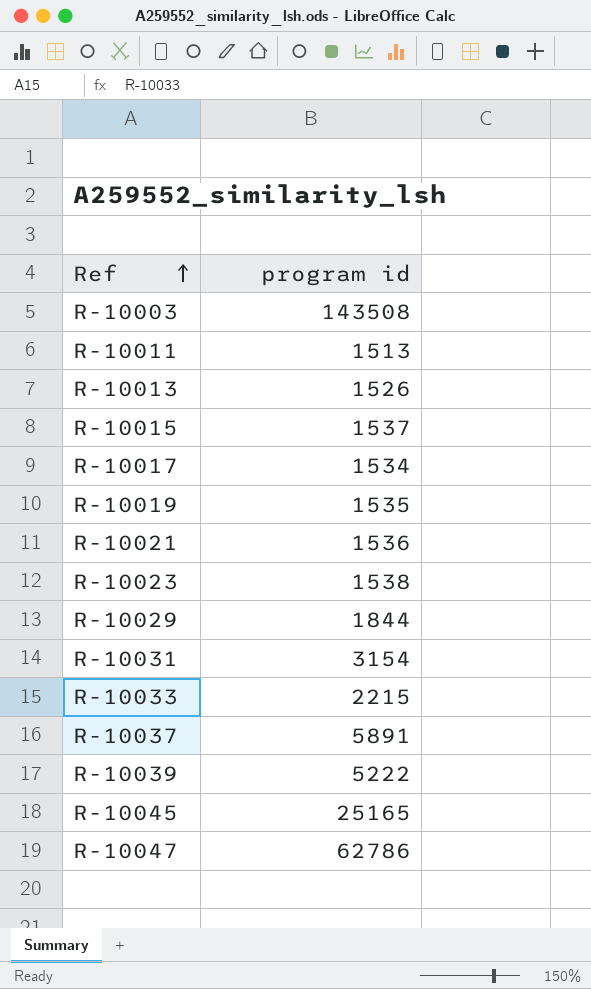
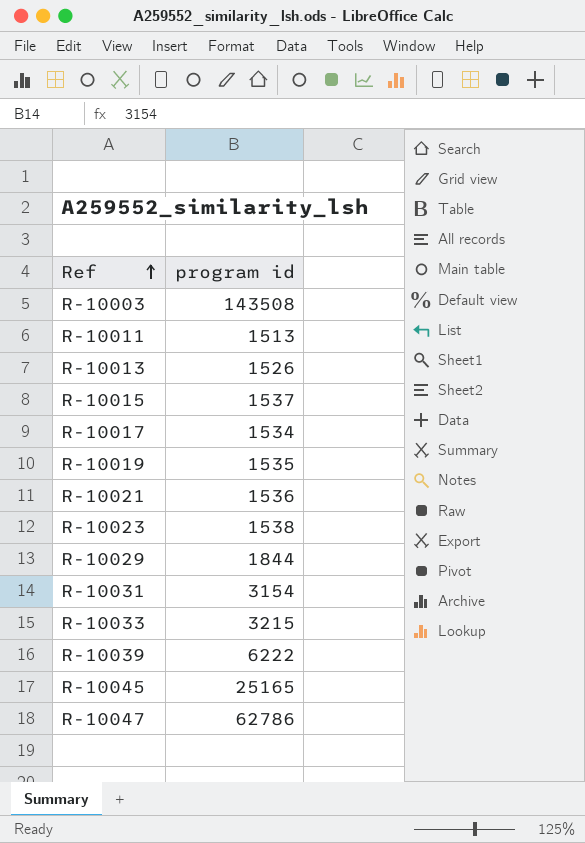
row R-10037: 5891 -> none
R-10033 | program id: 2215 -> 3215
R-10039 | program id: 5222 -> 6222

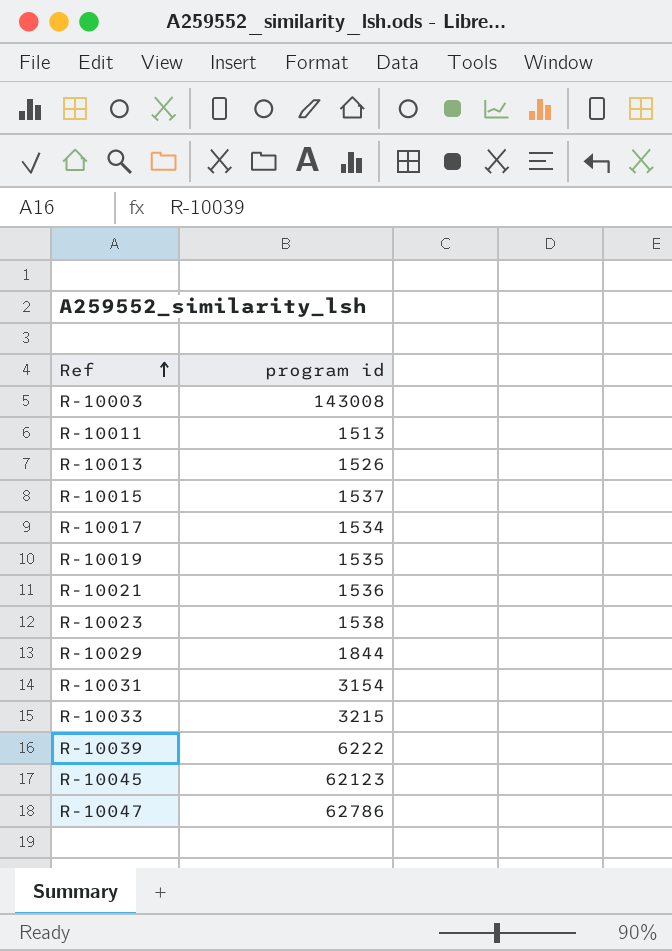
R-10003 | program id: 143508 -> 143008
R-10045 | program id: 25165 -> 62123

